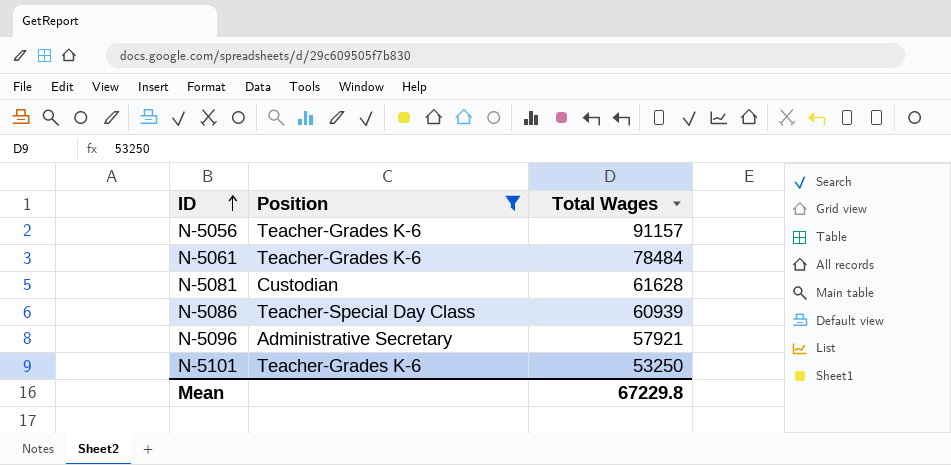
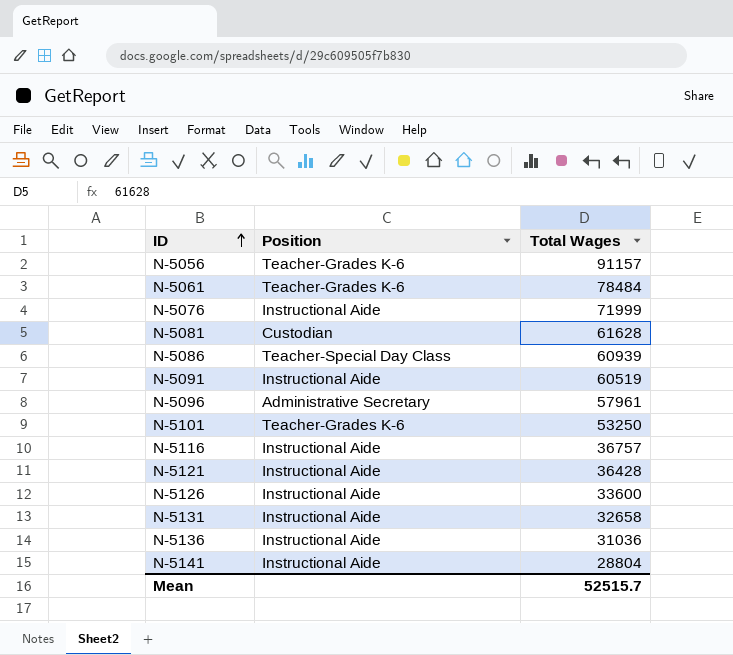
filter: Position != Instructional Aide -> none
N-5096 | Total Wages: 57921 -> 57961
Mean | Total Wages: 67229.8 -> 52515.7

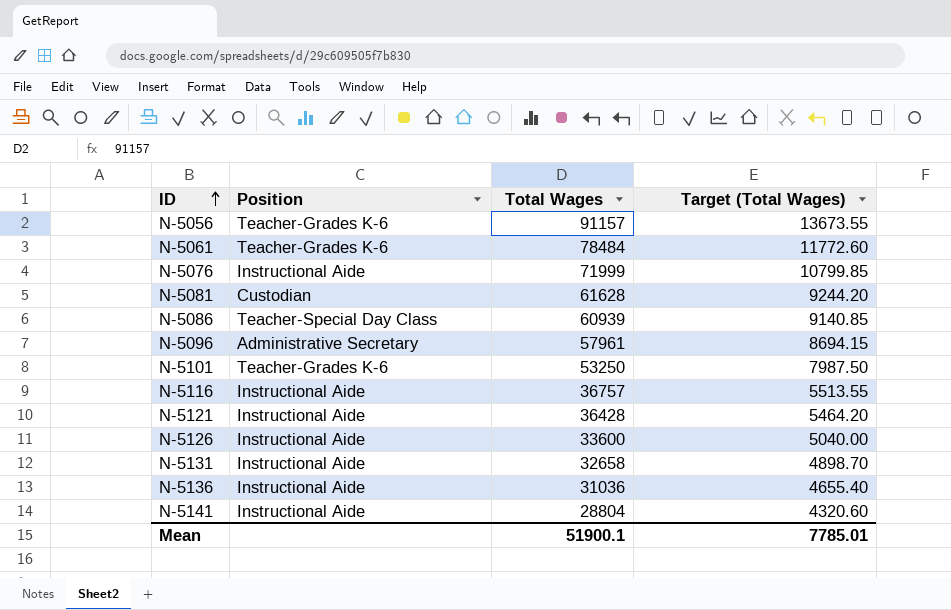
column Target (Total Wages) | formula: none -> [Total Wages] * 0.15
row N-5091: Instructional Aide | 60519 -> none
Mean | Total Wages: 52515.7 -> 51900.1

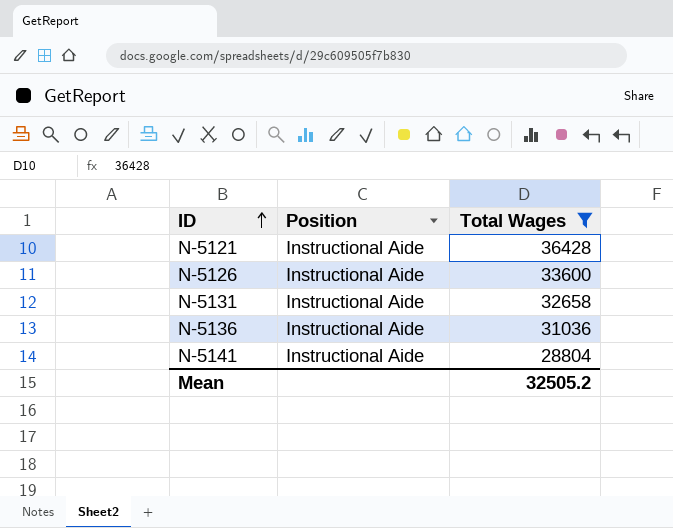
filter: none -> Total Wages <= 36428
column Target (Total Wages) | formula: [Total Wages] * 0.15 -> none
Mean | Total Wages: 51900.1 -> 32505.2

